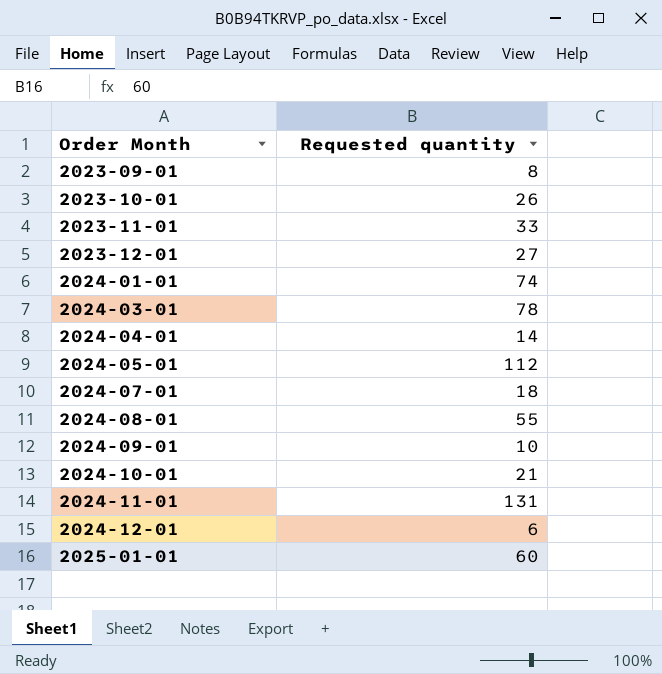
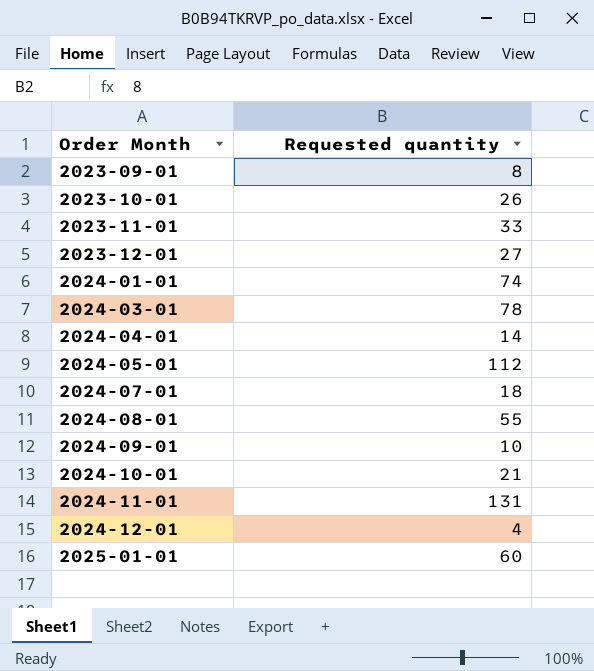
2024-12-01 | Requested quantity: 6 -> 4

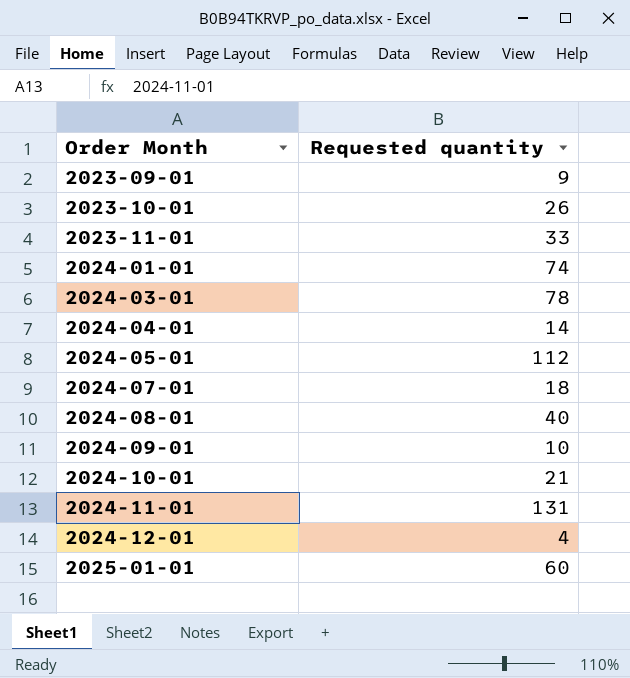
row 2023-12-01: 27 -> none
2023-09-01 | Requested quantity: 8 -> 9
2024-08-01 | Requested quantity: 55 -> 40

